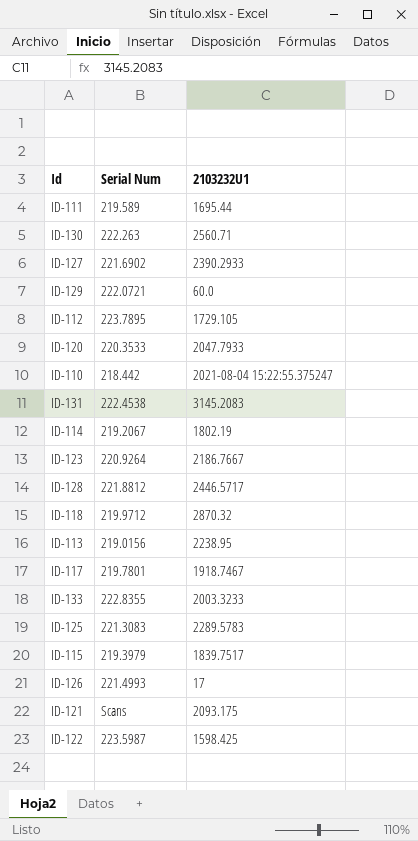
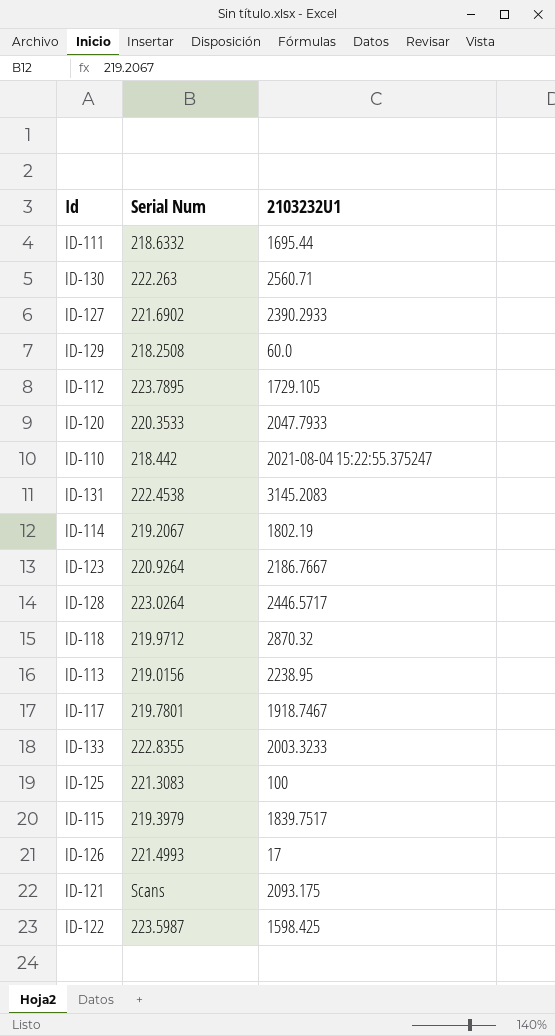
ID-111 | Serial Num: 219.589 -> 218.6332
ID-129 | Serial Num: 222.0721 -> 218.2508
ID-128 | Serial Num: 221.8812 -> 223.0264
ID-125 | 2103232U1: 2289.5783 -> 100

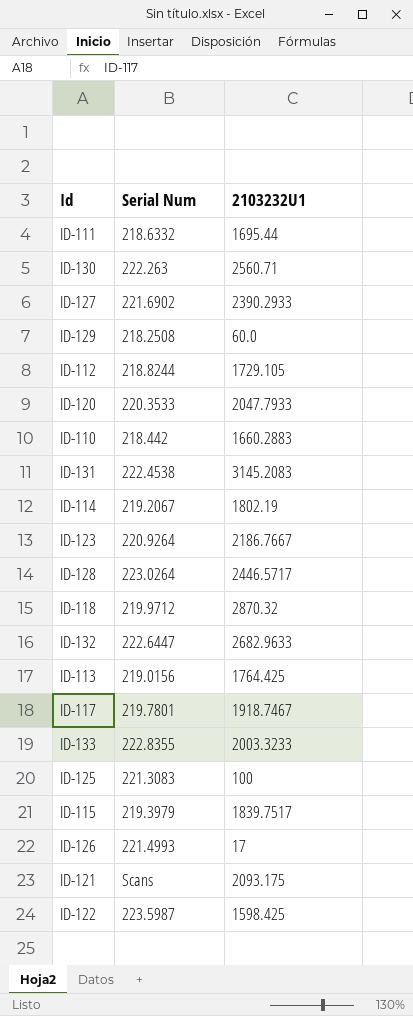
ID-112 | Serial Num: 223.7895 -> 218.8244
ID-110 | 2103232U1: 2021-08-04 15:22:55.375247 -> 1660.2883
row ID-132: none -> 222.6447 | 2682.9633
ID-113 | 2103232U1: 2238.95 -> 1764.425

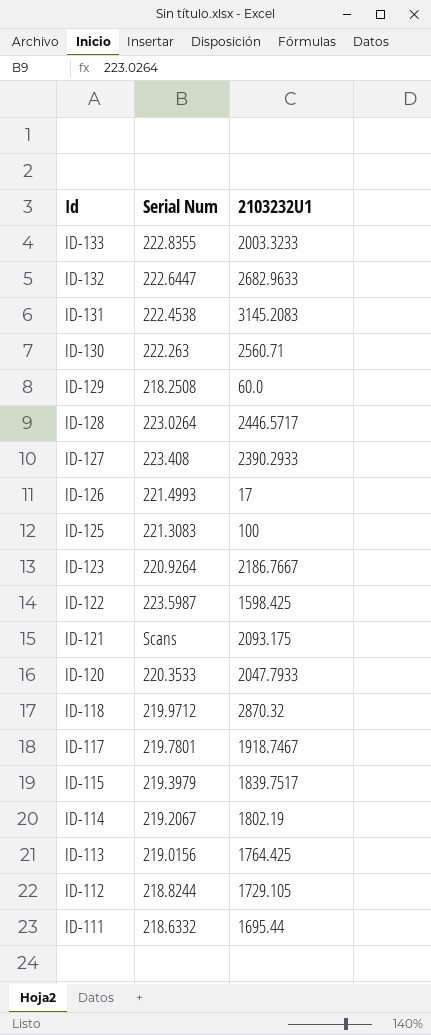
row order: none -> Id descending
row ID-110: 218.442 | 1660.2883 -> none
ID-127 | Serial Num: 221.6902 -> 223.408

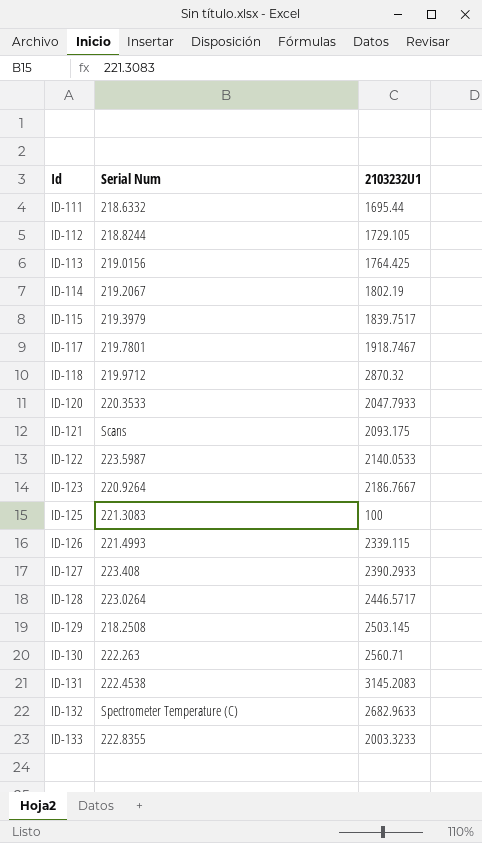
row order: Id descending -> Id ascending
ID-122 | 2103232U1: 1598.425 -> 2140.0533
ID-126 | 2103232U1: 17 -> 2339.115
ID-129 | 2103232U1: 60.0 -> 2503.145
ID-132 | Serial Num: 222.6447 -> Spectrometer Temperature (C)

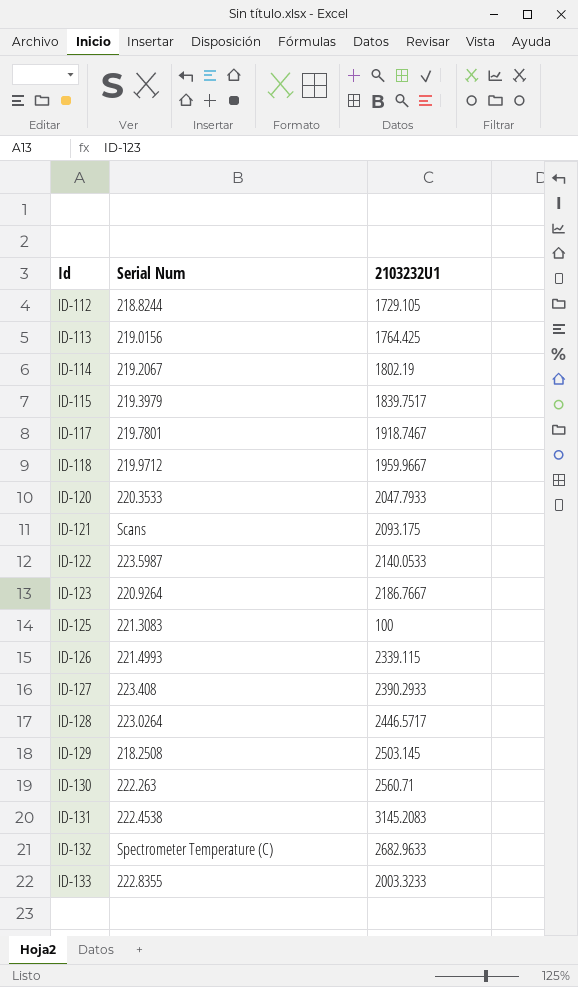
row ID-111: 218.6332 | 1695.44 -> none
ID-118 | 2103232U1: 2870.32 -> 1959.9667

